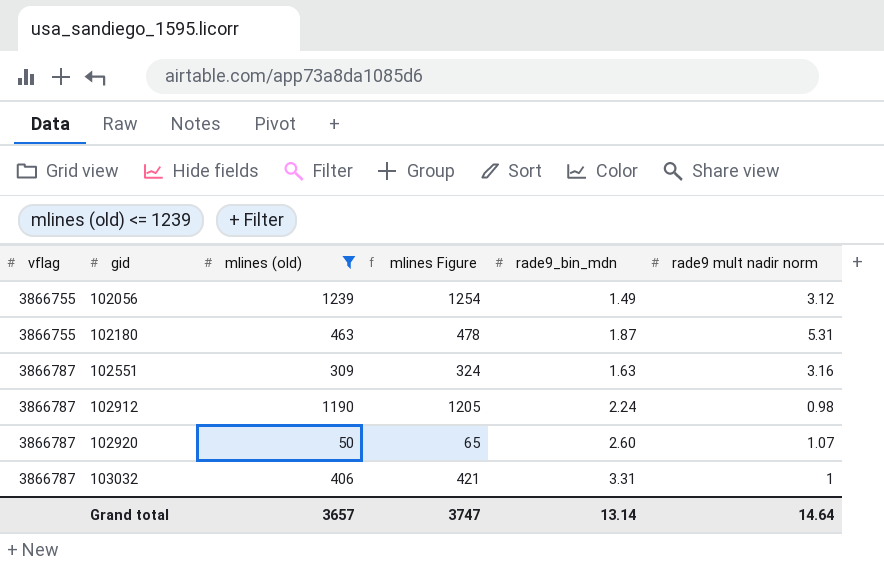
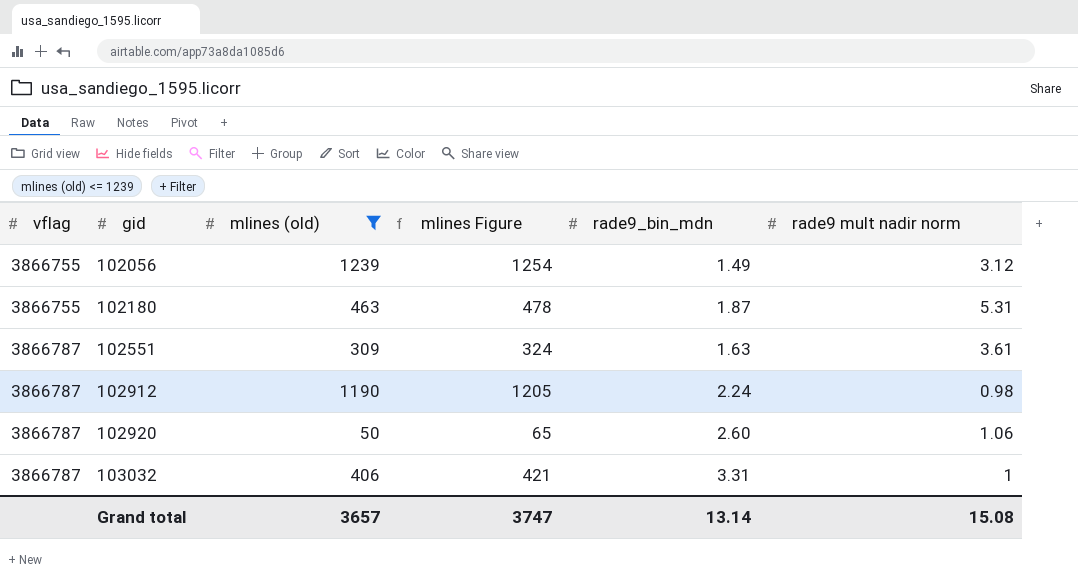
102551 | rade9 mult nadir norm: 3.16 -> 3.61
102920 | rade9 mult nadir norm: 1.07 -> 1.06
Grand total | rade9 mult nadir norm: 14.64 -> 15.08

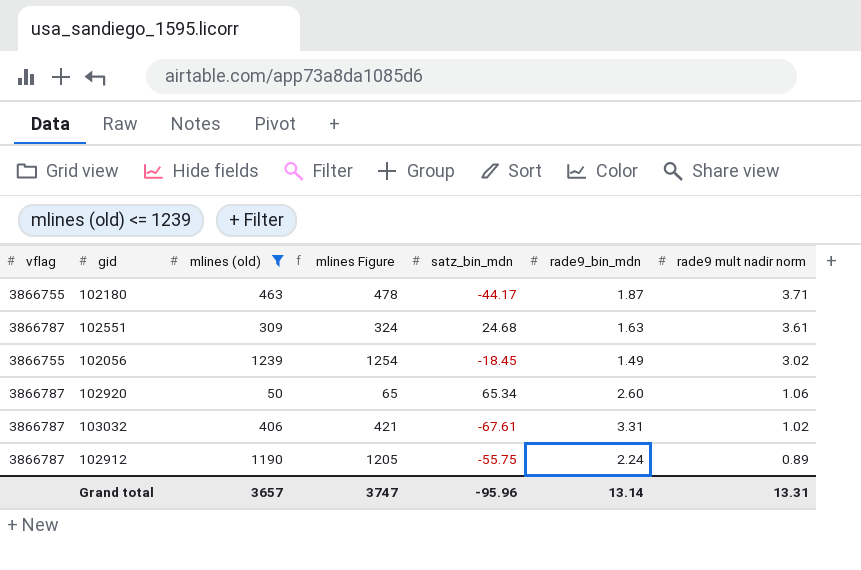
row order: vflag ascending -> rade9 mult nadir norm descending
column satz_bin_mdn | position: none -> 5
102180 | rade9 mult nadir norm: 5.31 -> 3.71
102056 | rade9 mult nadir norm: 3.12 -> 3.02
103032 | rade9 mult nadir norm: 1 -> 1.02
102912 | rade9 mult nadir norm: 0.98 -> 0.89
Grand total | rade9 mult nadir norm: 15.08 -> 13.31

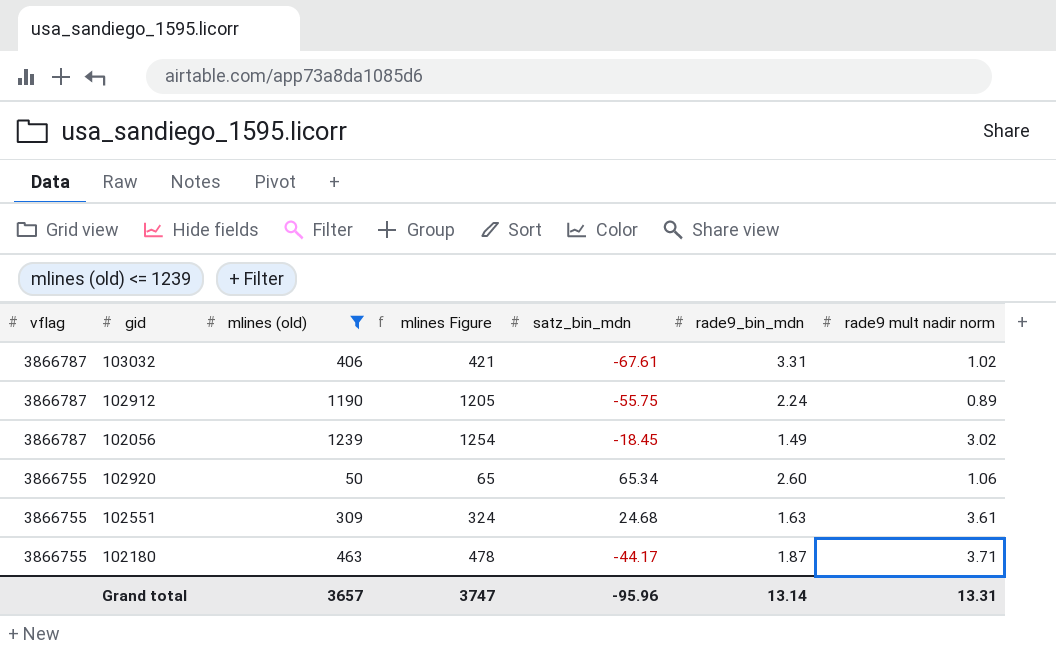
row order: rade9 mult nadir norm descending -> vflag descending
102056 | vflag: 3866755 -> 3866787
102920 | vflag: 3866787 -> 3866755
102551 | vflag: 3866787 -> 3866755

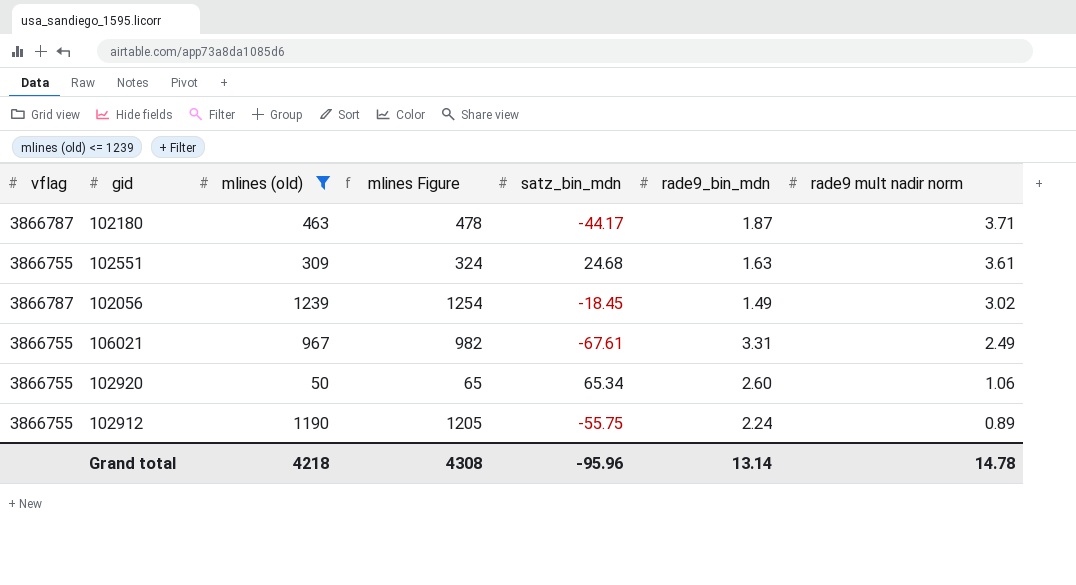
row order: vflag descending -> rade9 mult nadir norm descending
row 103032: 3866787 | 406 | 421 | -67.61 | 3.31 | 1.02 -> none
102180 | vflag: 3866755 -> 3866787
row 106021: none -> 3866755 | 967 | 982 | -67.61 | 3.31 | 2.49
102912 | vflag: 3866787 -> 3866755
Grand total | mlines (old): 3657 -> 4218
Grand total | mlines Figure: 3747 -> 4308
Grand total | rade9 mult nadir norm: 13.31 -> 14.78

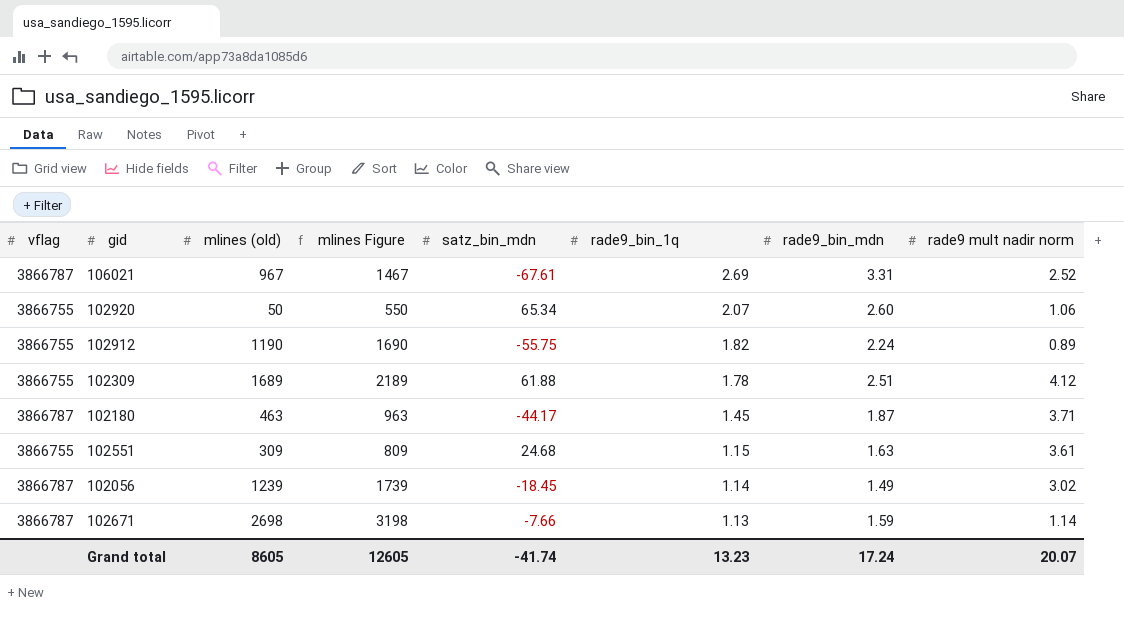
filter: mlines (old) <= 1239 -> none
row order: rade9 mult nadir norm descending -> rade9_bin_1q descending
column mlines Figure | formula: [mlines (old)] + 15 -> [mlines (old)] + 500
column rade9_bin_1q | position: none -> 6
106021 | vflag: 3866755 -> 3866787
106021 | rade9 mult nadir norm: 2.49 -> 2.52
Grand total | mlines (old): 4218 -> 8605
Grand total | mlines Figure: 4308 -> 12605
Grand total | satz_bin_mdn: -95.96 -> -41.74
Grand total | rade9_bin_mdn: 13.14 -> 17.24
Grand total | rade9 mult nadir norm: 14.78 -> 20.07

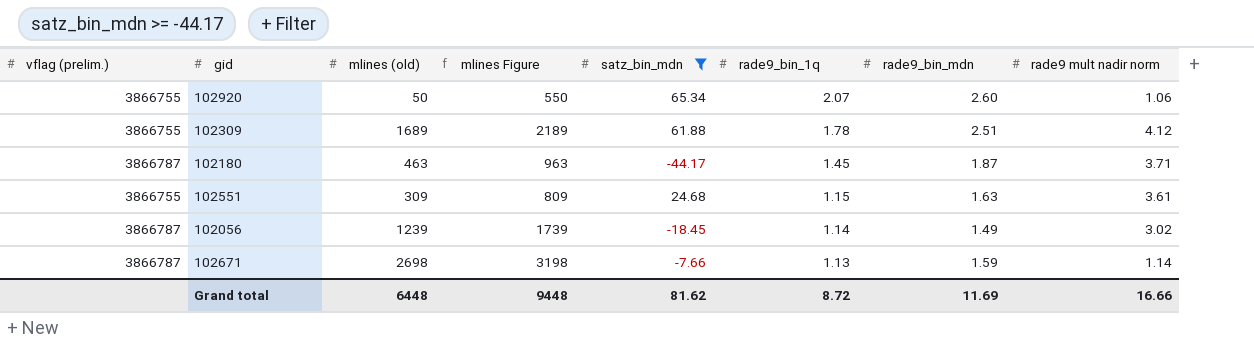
filter: none -> satz_bin_mdn >= -44.17
column name: vflag -> vflag (prelim.)
Grand total | mlines (old): 8605 -> 6448
Grand total | mlines Figure: 12605 -> 9448
Grand total | satz_bin_mdn: -41.74 -> 81.62
Grand total | rade9_bin_1q: 13.23 -> 8.72
Grand total | rade9_bin_mdn: 17.24 -> 11.69
Grand total | rade9 mult nadir norm: 20.07 -> 16.66

